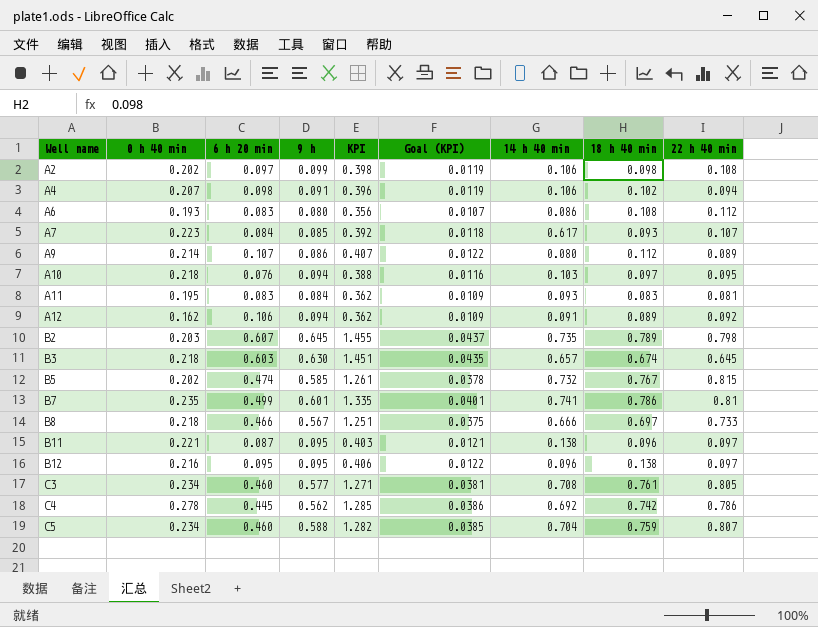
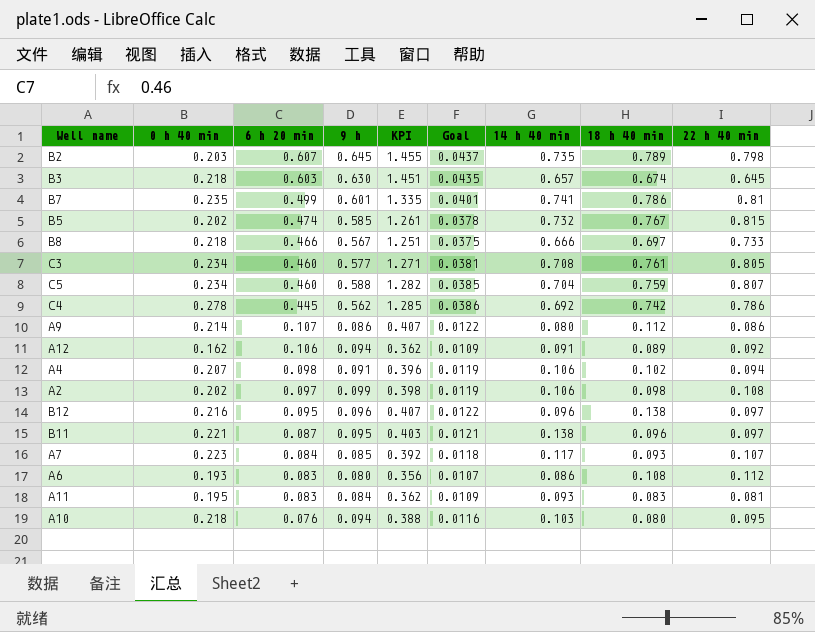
row order: Well name ascending -> 6 h 20 min descending
column name: Goal (KPI) -> Goal
A9 | 22 h 40 min: 0.089 -> 0.086
B12 | 9 h: 0.095 -> 0.096
B12 | KPI: 0.406 -> 0.407
A7 | 14 h 40 min: 0.617 -> 0.117
A10 | 18 h 40 min: 0.097 -> 0.080

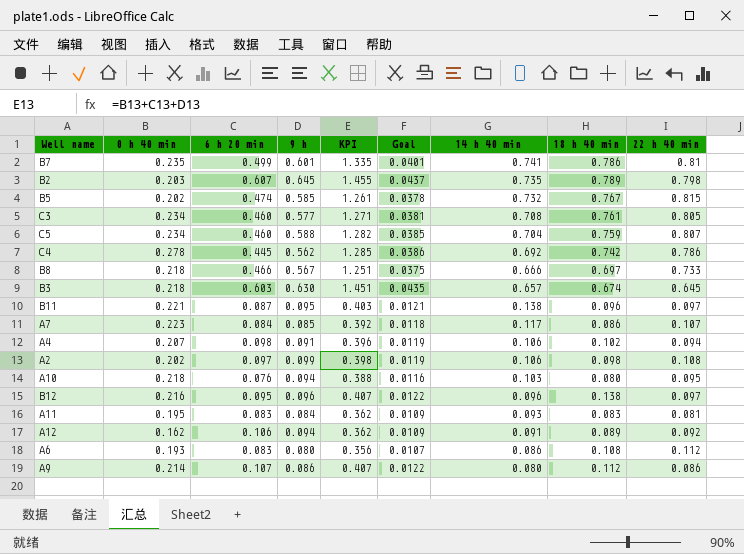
row order: 6 h 20 min descending -> 14 h 40 min descending
A7 | 18 h 40 min: 0.093 -> 0.086

